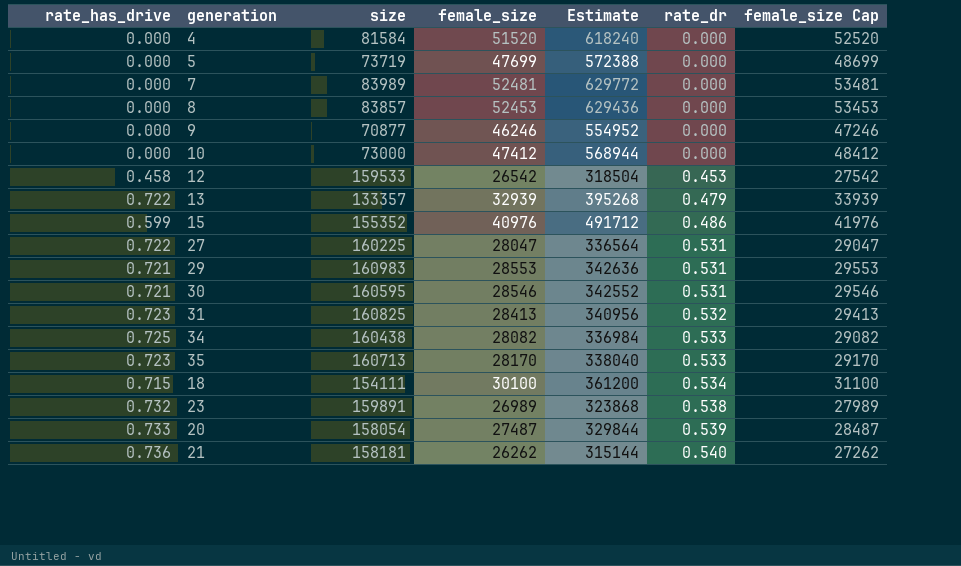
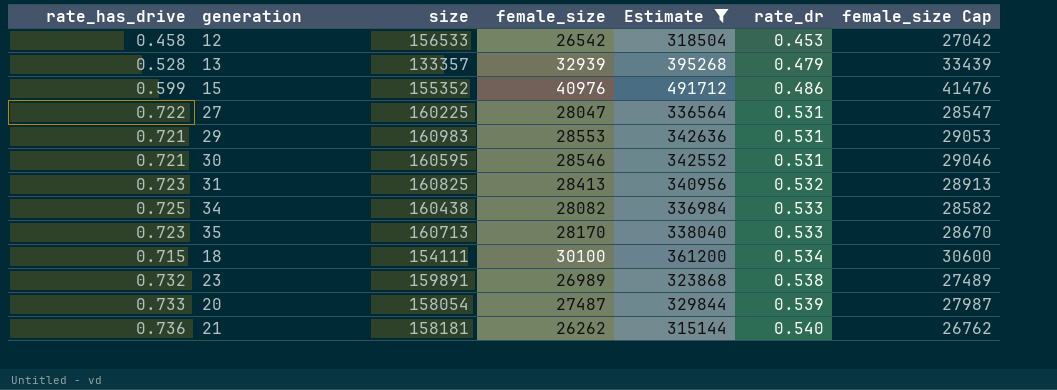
filter: none -> Estimate <= 491712
column female_size Cap | formula: [female_size] + 1000 -> [female_size] + 500
12 | size: 159533 -> 156533
13 | rate_has_drive: 0.722 -> 0.528

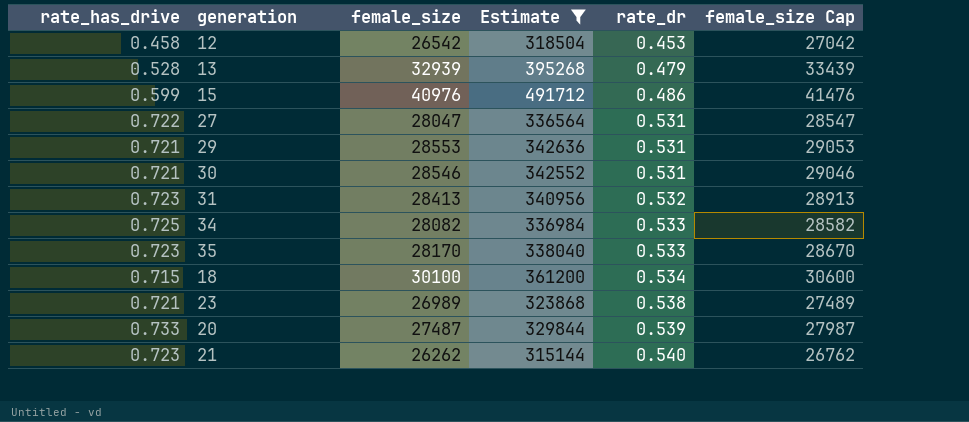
column size | position: 3 -> none
23 | rate_has_drive: 0.732 -> 0.721
21 | rate_has_drive: 0.736 -> 0.723

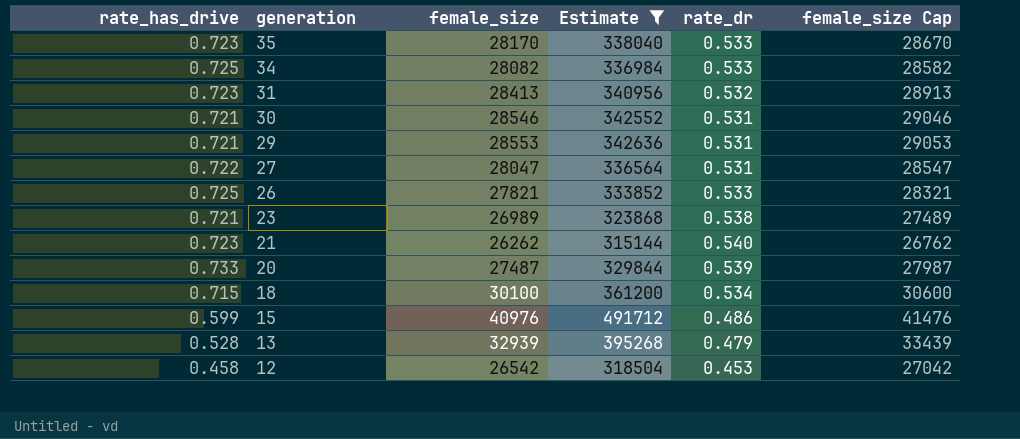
row order: rate_dr ascending -> generation descending
row 26: none -> 0.725 | 27821 | 333852 | 0.533 | 28321

